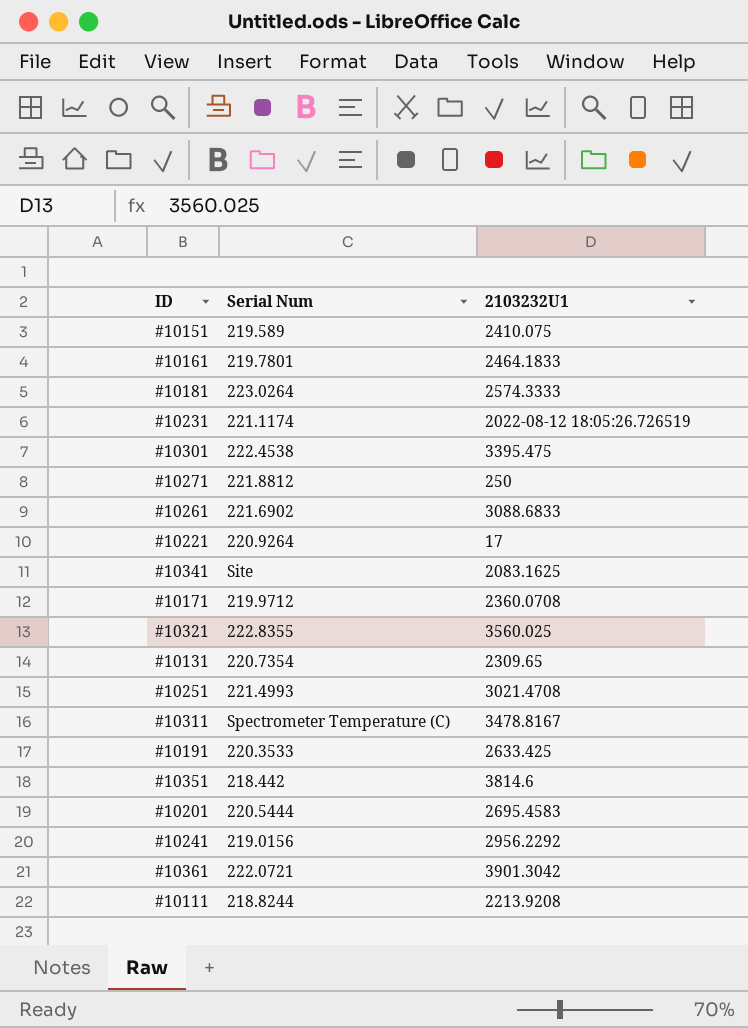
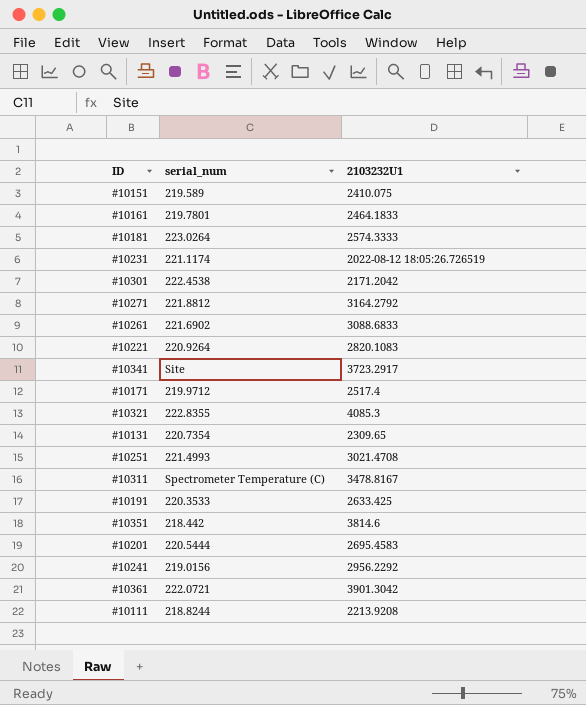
column name: Serial Num -> serial_num
#10301 | 2103232U1: 3395.475 -> 2171.2042
#10271 | 2103232U1: 250 -> 3164.2792
#10221 | 2103232U1: 17 -> 2820.1083
#10341 | 2103232U1: 2083.1625 -> 3723.2917
#10171 | 2103232U1: 2360.0708 -> 2517.4
#10321 | 2103232U1: 3560.025 -> 4085.3

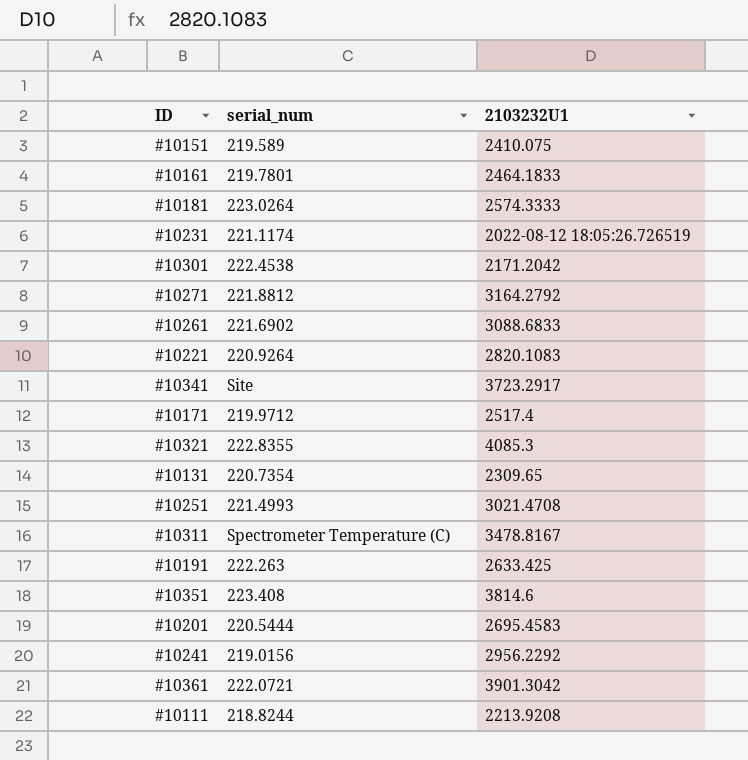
#10191 | serial_num: 220.3533 -> 222.263
#10351 | serial_num: 218.442 -> 223.408

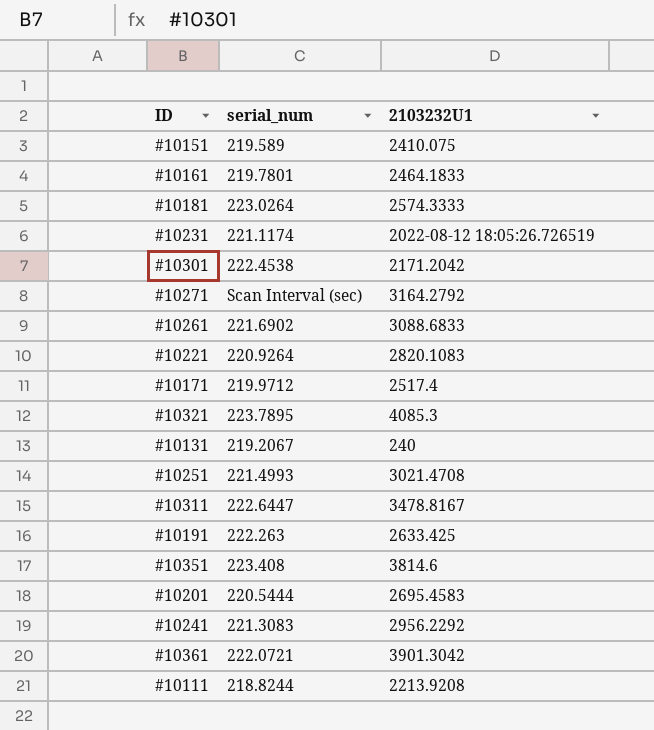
row #10341: Site | 3723.2917 -> none
#10271 | serial_num: 221.8812 -> Scan Interval (sec)
#10321 | serial_num: 222.8355 -> 223.7895
#10131 | serial_num: 220.7354 -> 219.2067
#10131 | 2103232U1: 2309.65 -> 240
#10311 | serial_num: Spectrometer Temperature (C) -> 222.6447
#10241 | serial_num: 219.0156 -> 221.3083

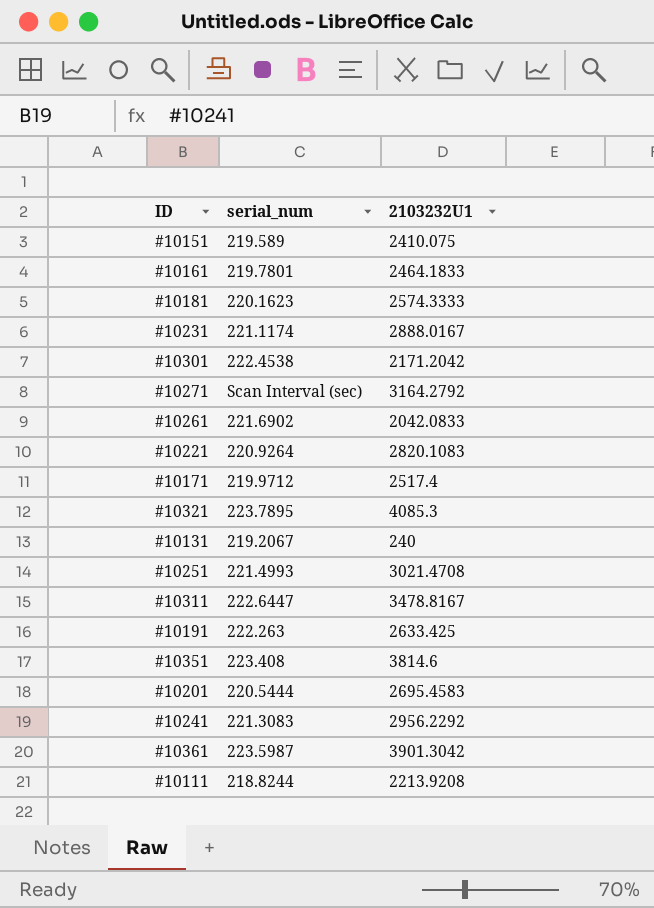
#10181 | serial_num: 223.0264 -> 220.1623
#10231 | 2103232U1: 2022-08-12 18:05:26.726519 -> 2888.0167
#10261 | 2103232U1: 3088.6833 -> 2042.0833
#10361 | serial_num: 222.0721 -> 223.5987

